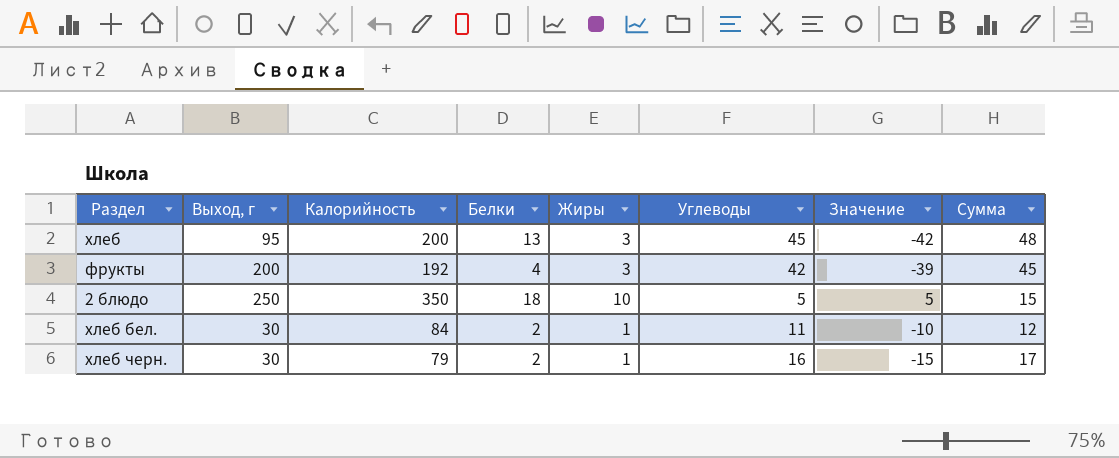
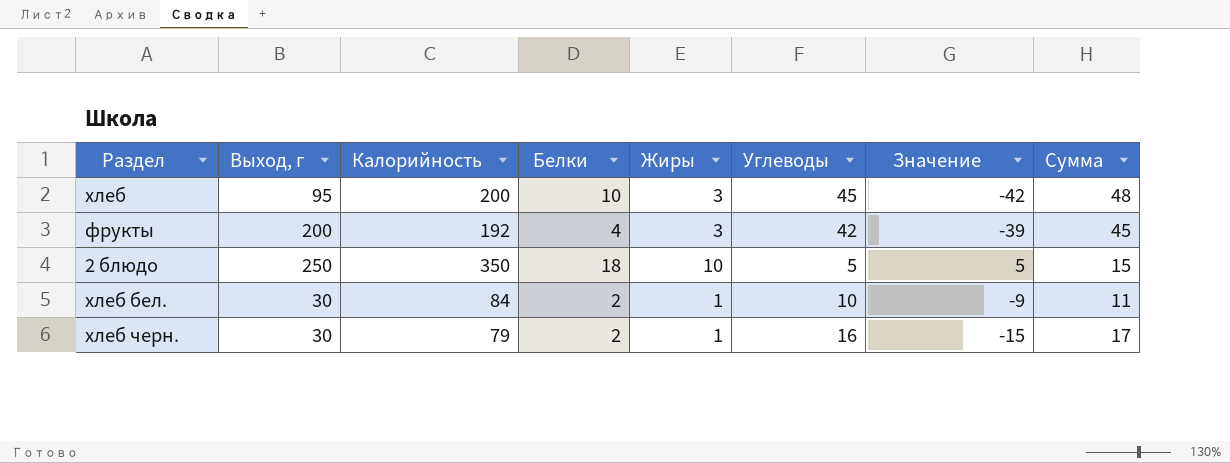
хлеб | Белки: 13 -> 10
хлеб бел. | Углеводы: 11 -> 10
хлеб бел. | Значение: -10 -> -9
хлеб бел. | Сумма: 12 -> 11

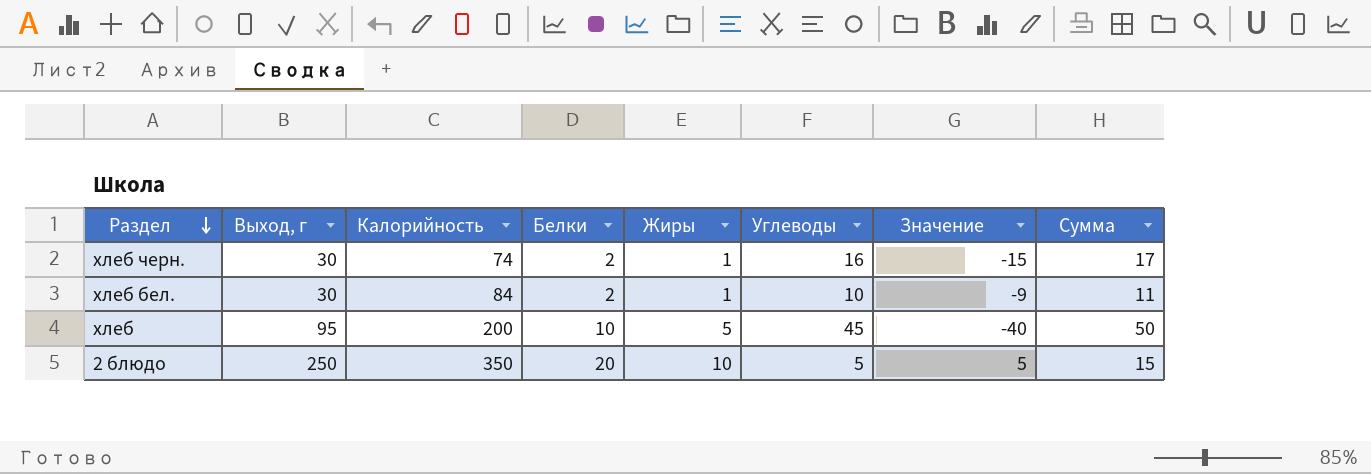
row order: none -> Раздел descending
row фрукты: 200 | 192 | 4 | 3 | 42 | -39 | 45 -> none
хлеб черн. | Калорийность: 79 -> 74
хлеб | Жиры: 3 -> 5
хлеб | Значение: -42 -> -40
хлеб | Сумма: 48 -> 50
2 блюдо | Белки: 18 -> 20

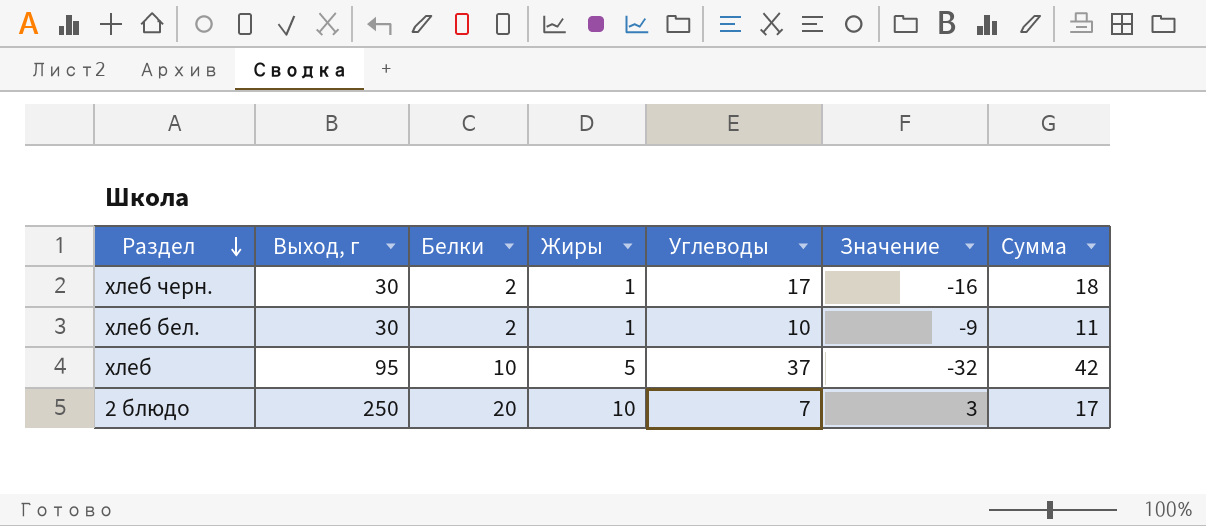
column Калорийность | position: 3 -> none
хлеб черн. | Углеводы: 16 -> 17
хлеб черн. | Значение: -15 -> -16
хлеб черн. | Сумма: 17 -> 18
хлеб | Углеводы: 45 -> 37
хлеб | Значение: -40 -> -32
хлеб | Сумма: 50 -> 42
2 блюдо | Углеводы: 5 -> 7
2 блюдо | Значение: 5 -> 3
2 блюдо | Сумма: 15 -> 17

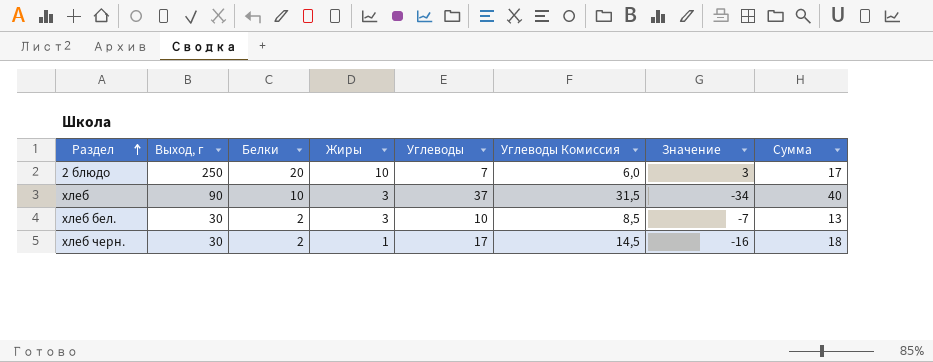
row order: Раздел descending -> Раздел ascending
column Углеводы Комиссия | formula: none -> [Углеводы] * 0,85
хлеб | Выход, г: 95 -> 90
хлеб | Жиры: 5 -> 3
хлеб | Значение: -32 -> -34
хлеб | Сумма: 42 -> 40
хлеб бел. | Жиры: 1 -> 3
хлеб бел. | Значение: -9 -> -7
хлеб бел. | Сумма: 11 -> 13

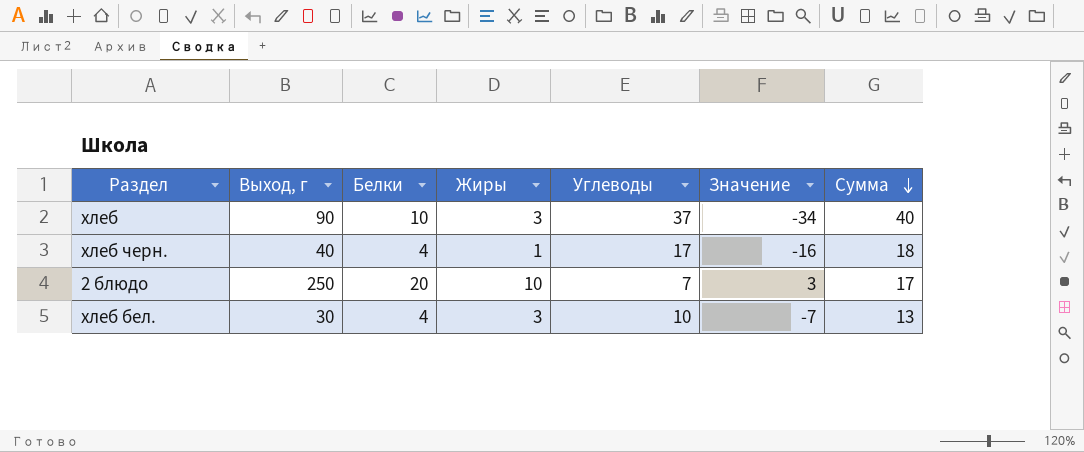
row order: Раздел ascending -> Сумма descending
column Углеводы Комиссия | formula: [Углеводы] * 0,85 -> none
хлеб черн. | Выход, г: 30 -> 40
хлеб черн. | Белки: 2 -> 4
хлеб бел. | Белки: 2 -> 4

